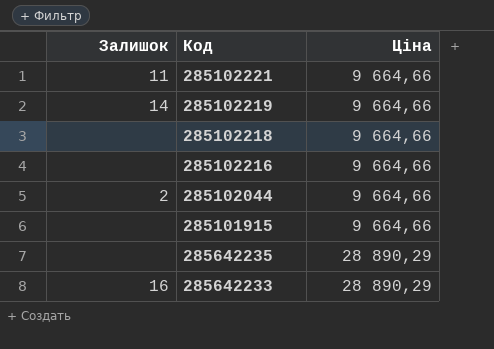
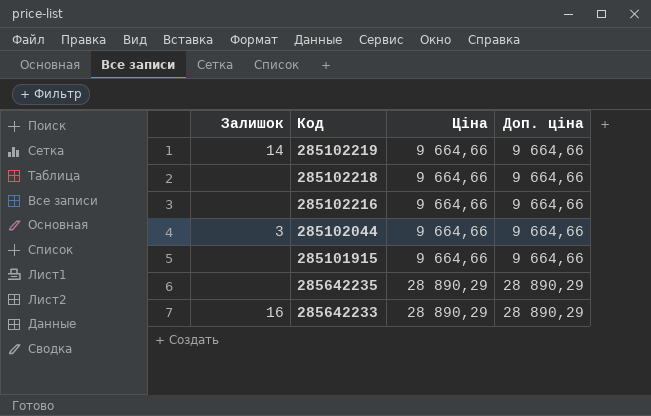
column Доп. ціна | position: none -> 4
row 285102221: 11 | 9 664,66 -> none
285102044 | Залишок: 2 -> 3

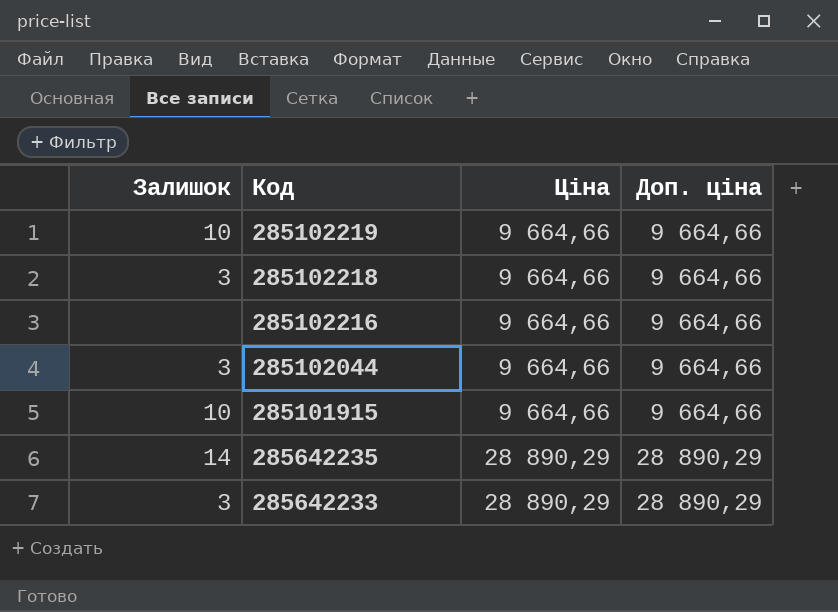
285102219 | Залишок: 14 -> 10
285102218 | Залишок: none -> 3
285101915 | Залишок: none -> 10
285642235 | Залишок: none -> 14
285642233 | Залишок: 16 -> 3

